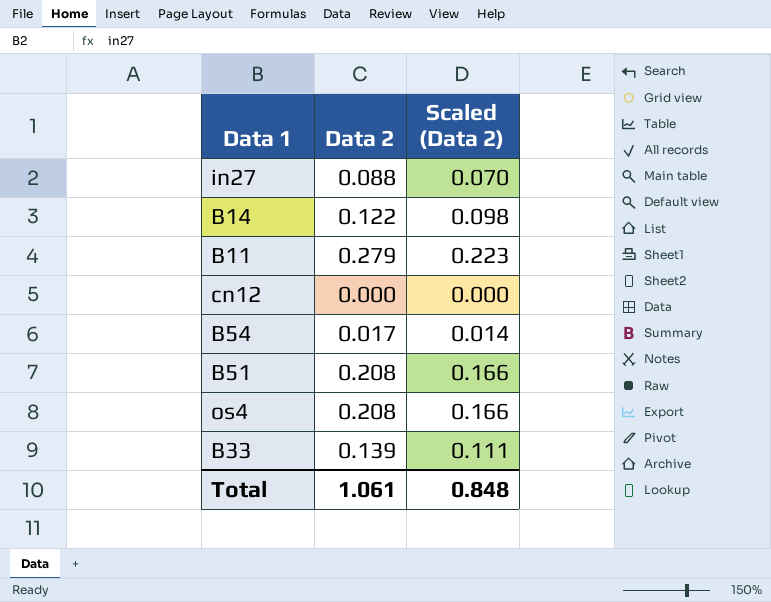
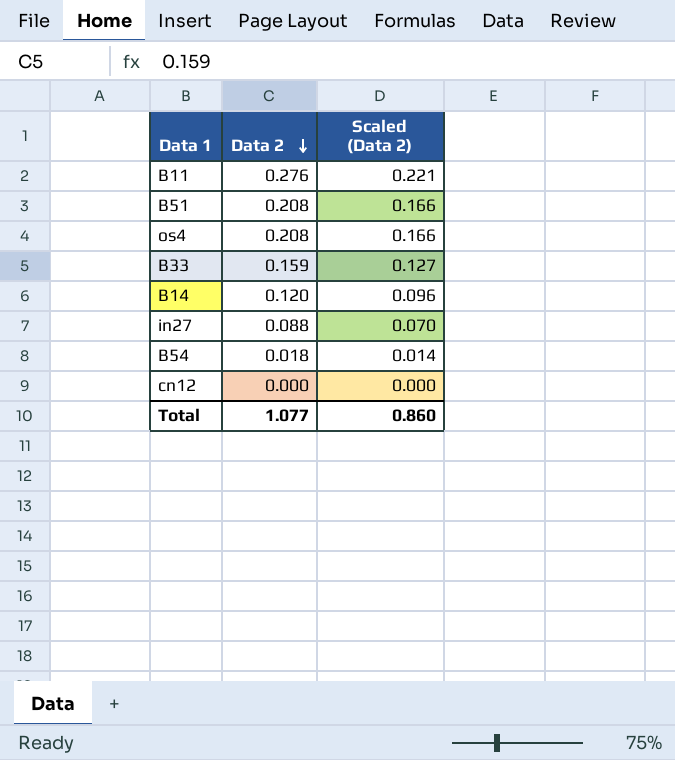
row order: none -> Data 2 descending
B11 | Data 2: 0.279 -> 0.276
B11 | Scaled (Data 2): 0.223 -> 0.221
B33 | Data 2: 0.139 -> 0.159
B33 | Scaled (Data 2): 0.111 -> 0.127
B14 | Data 2: 0.122 -> 0.120
B14 | Scaled (Data 2): 0.098 -> 0.096
B54 | Data 2: 0.017 -> 0.018
Total | Data 2: 1.061 -> 1.077
Total | Scaled (Data 2): 0.848 -> 0.860

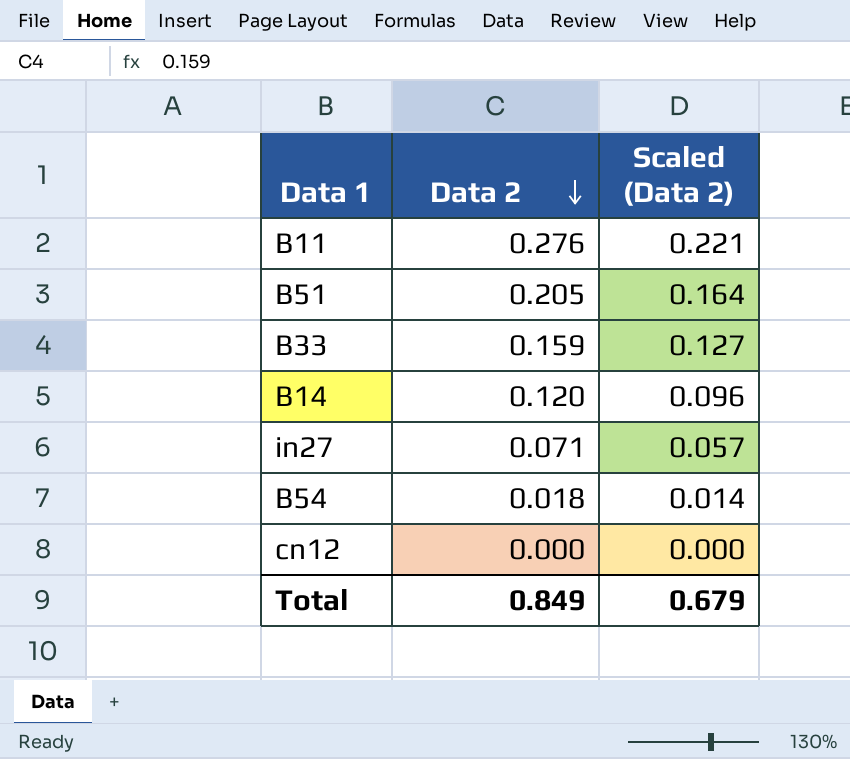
row os4: 0.208 | 0.166 -> none
B51 | Data 2: 0.208 -> 0.205
B51 | Scaled (Data 2): 0.166 -> 0.164
in27 | Data 2: 0.088 -> 0.071
in27 | Scaled (Data 2): 0.070 -> 0.057
Total | Data 2: 1.077 -> 0.849
Total | Scaled (Data 2): 0.860 -> 0.679

